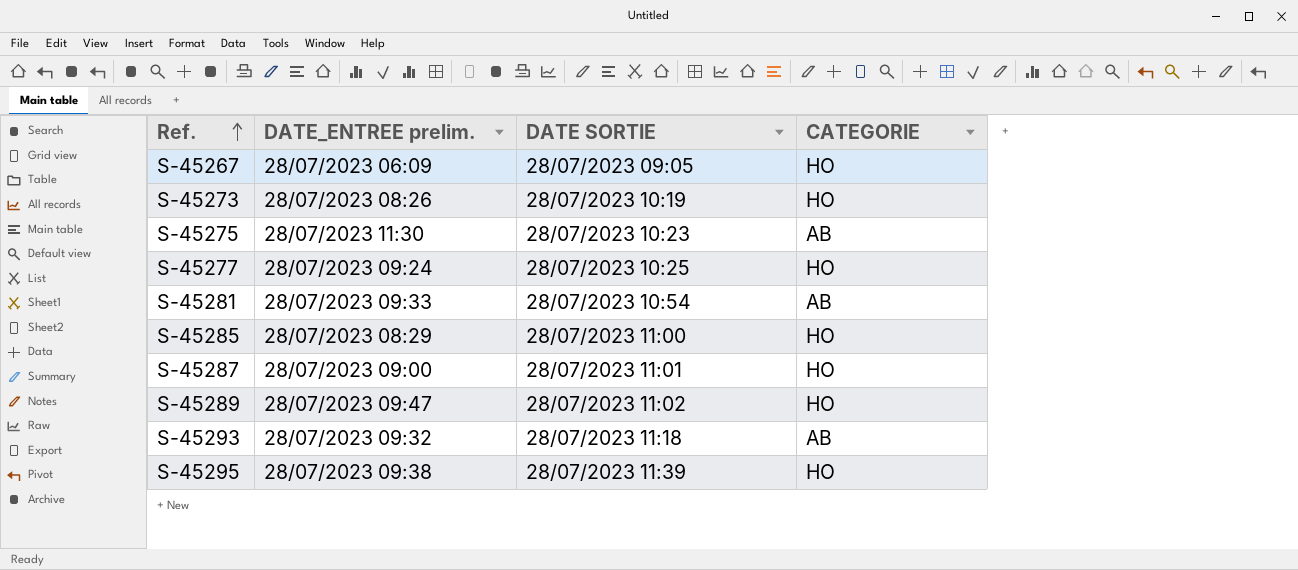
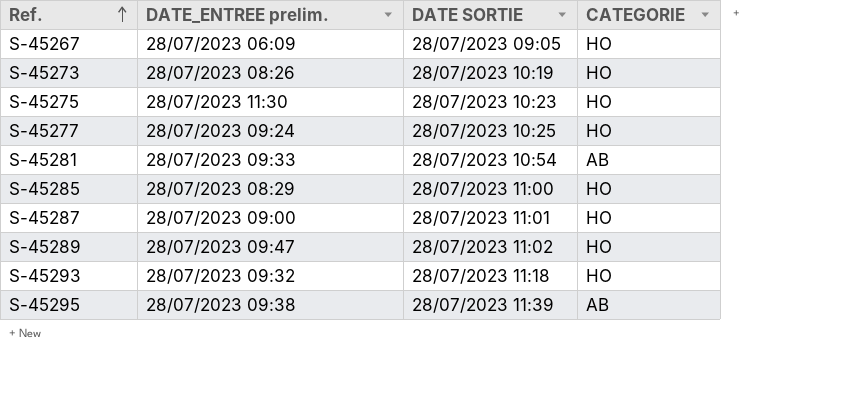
S-45275 | CATEGORIE: AB -> HO
S-45293 | CATEGORIE: AB -> HO
S-45295 | CATEGORIE: HO -> AB

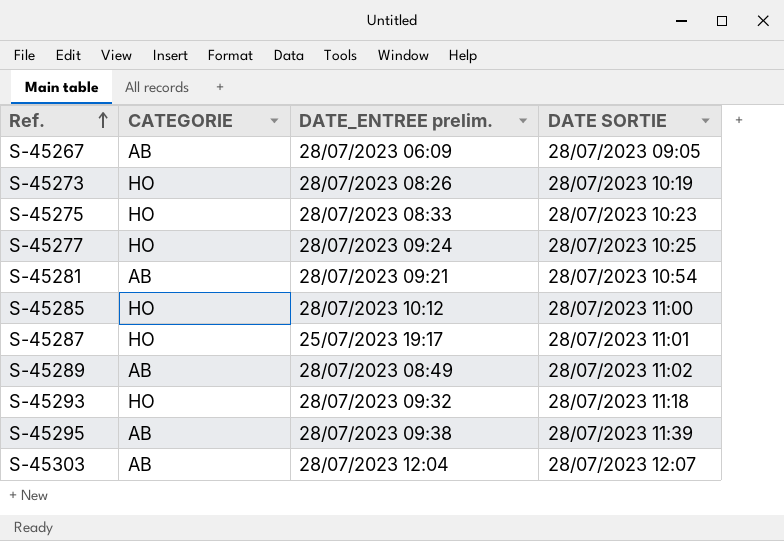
column CATEGORIE | position: 4 -> 2
S-45267 | CATEGORIE: HO -> AB
S-45275 | DATE_ENTREE prelim.: 28/07/2023 11:30 -> 28/07/2023 08:33
S-45281 | DATE_ENTREE prelim.: 28/07/2023 09:33 -> 28/07/2023 09:21
S-45285 | DATE_ENTREE prelim.: 28/07/2023 08:29 -> 28/07/2023 10:12
S-45287 | DATE_ENTREE prelim.: 28/07/2023 09:00 -> 25/07/2023 19:17
S-45289 | CATEGORIE: HO -> AB
S-45289 | DATE_ENTREE prelim.: 28/07/2023 09:47 -> 28/07/2023 08:49
row S-45303: none -> AB | 28/07/2023 12:04 | 28/07/2023 12:07

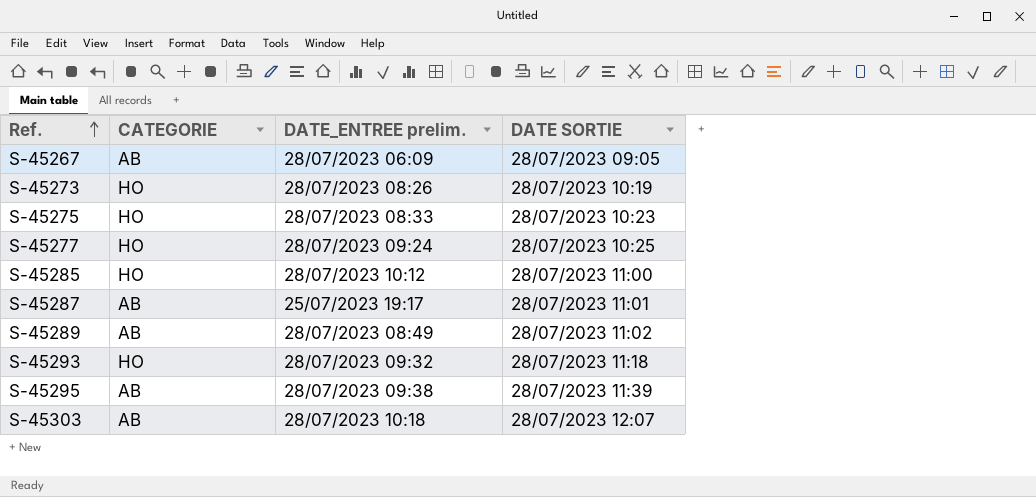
row S-45281: AB | 28/07/2023 09:21 | 28/07/2023 10:54 -> none
S-45287 | CATEGORIE: HO -> AB
S-45303 | DATE_ENTREE prelim.: 28/07/2023 12:04 -> 28/07/2023 10:18

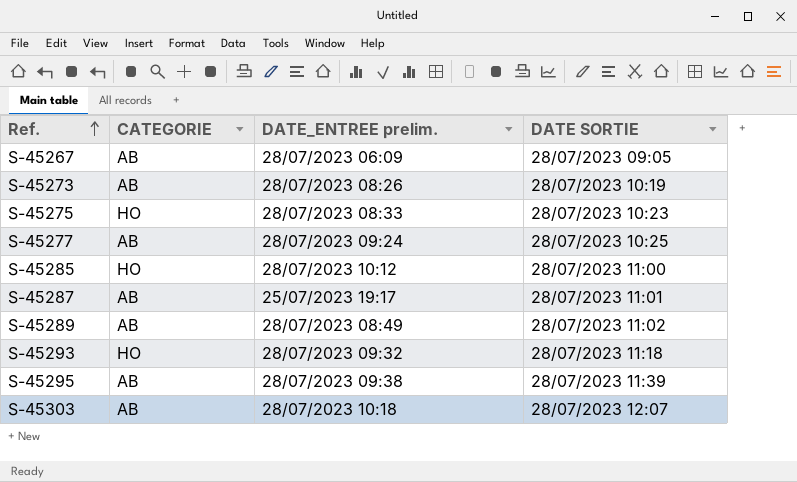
S-45273 | CATEGORIE: HO -> AB
S-45277 | CATEGORIE: HO -> AB

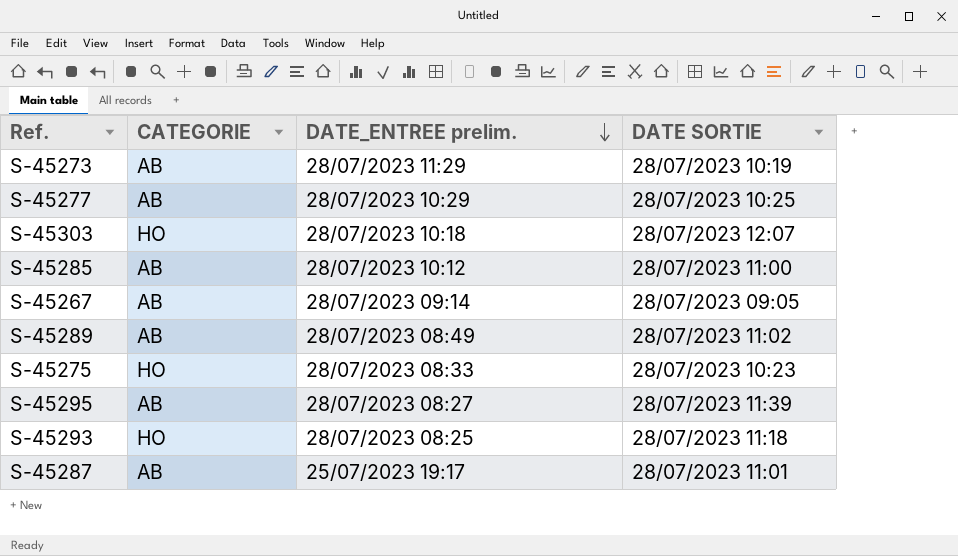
row order: Ref. ascending -> DATE_ENTREE prelim. descending
S-45273 | DATE_ENTREE prelim.: 28/07/2023 08:26 -> 28/07/2023 11:29
S-45277 | DATE_ENTREE prelim.: 28/07/2023 09:24 -> 28/07/2023 10:29
S-45303 | CATEGORIE: AB -> HO
S-45285 | CATEGORIE: HO -> AB
S-45267 | DATE_ENTREE prelim.: 28/07/2023 06:09 -> 28/07/2023 09:14
S-45295 | DATE_ENTREE prelim.: 28/07/2023 09:38 -> 28/07/2023 08:27
S-45293 | DATE_ENTREE prelim.: 28/07/2023 09:32 -> 28/07/2023 08:25

